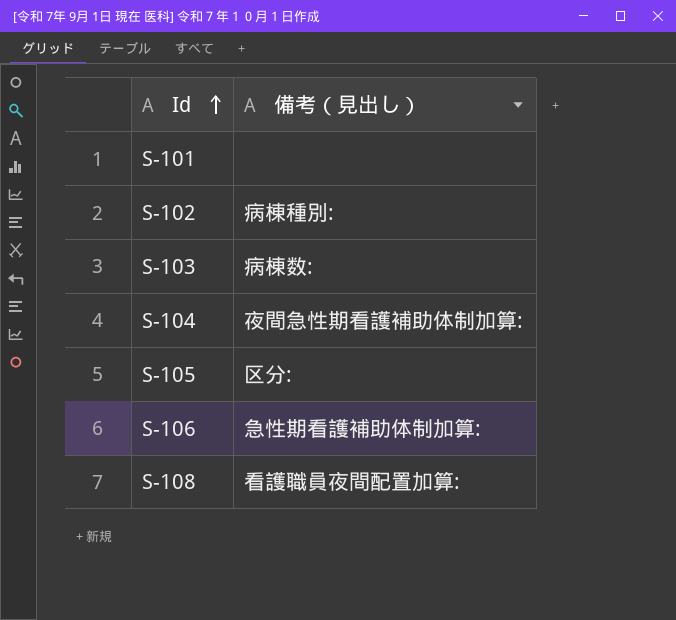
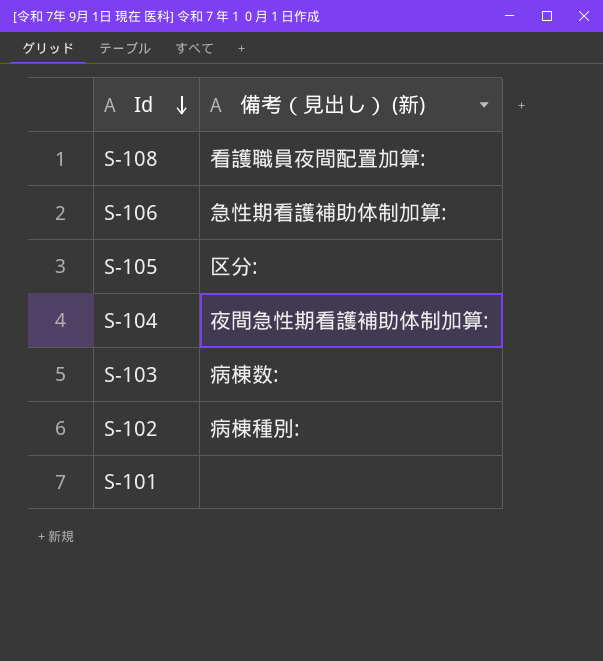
row order: Id ascending -> Id descending
column name: 備考（見出し） -> 備考（見出し） (新)

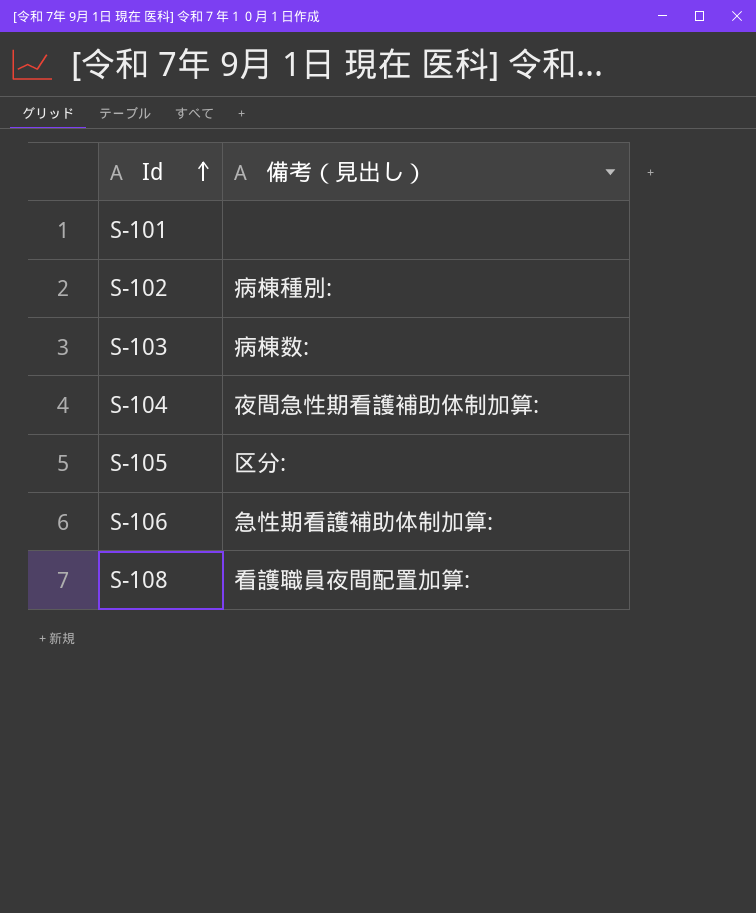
row order: Id descending -> Id ascending
column name: 備考（見出し） (新) -> 備考（見出し）

